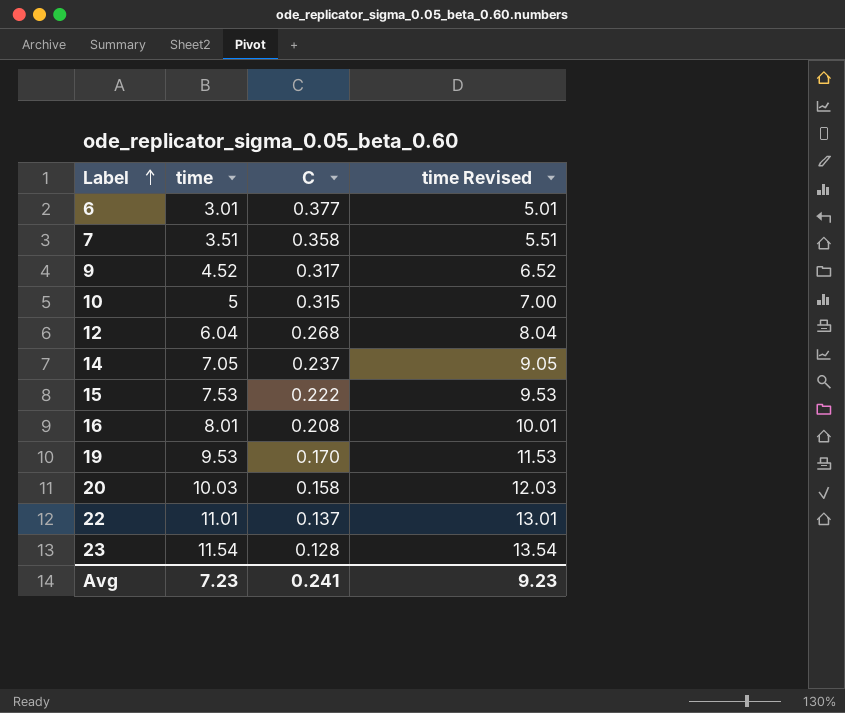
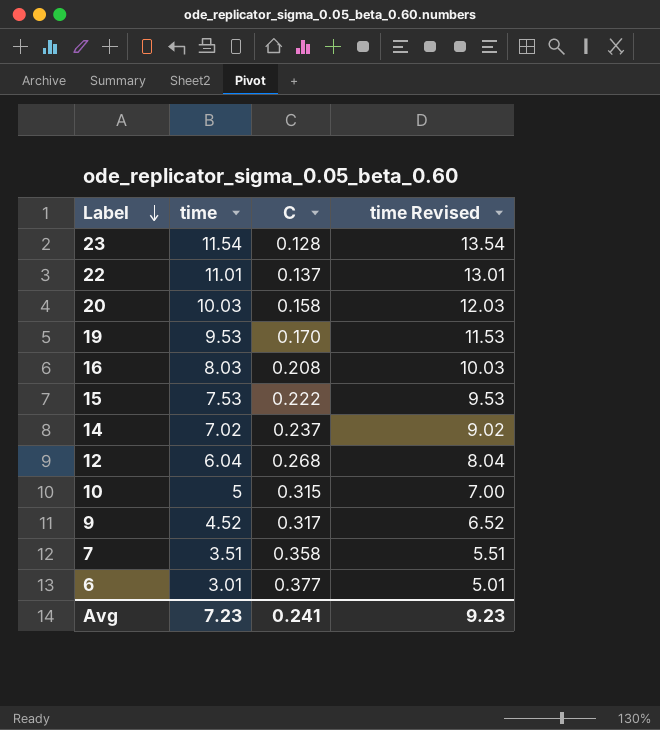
row order: Label ascending -> Label descending
16 | time: 8.01 -> 8.03
16 | time Revised: 10.01 -> 10.03
14 | time: 7.05 -> 7.02
14 | time Revised: 9.05 -> 9.02

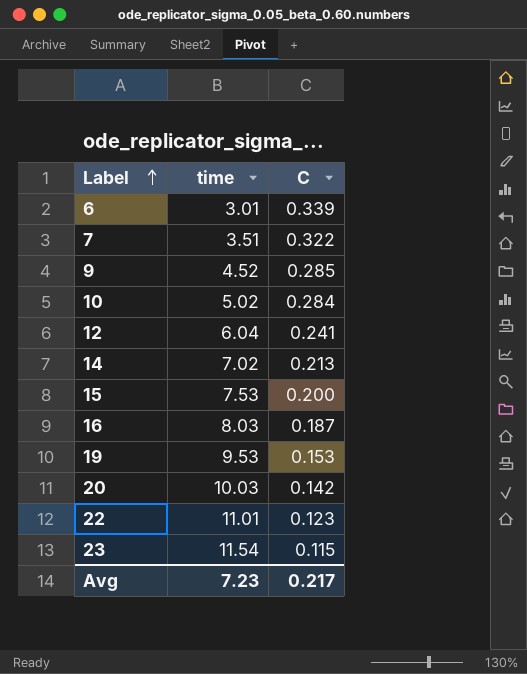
row order: Label descending -> Label ascending
column time Revised | formula: [time] + 2 -> none
6 | C: 0.377 -> 0.339
7 | C: 0.358 -> 0.322
9 | C: 0.317 -> 0.285
10 | time: 5 -> 5.02
10 | C: 0.315 -> 0.284
12 | C: 0.268 -> 0.241
14 | C: 0.237 -> 0.213
15 | C: 0.222 -> 0.200
16 | C: 0.208 -> 0.187
19 | C: 0.170 -> 0.153
20 | C: 0.158 -> 0.142
22 | C: 0.137 -> 0.123
23 | C: 0.128 -> 0.115
Avg | C: 0.241 -> 0.217

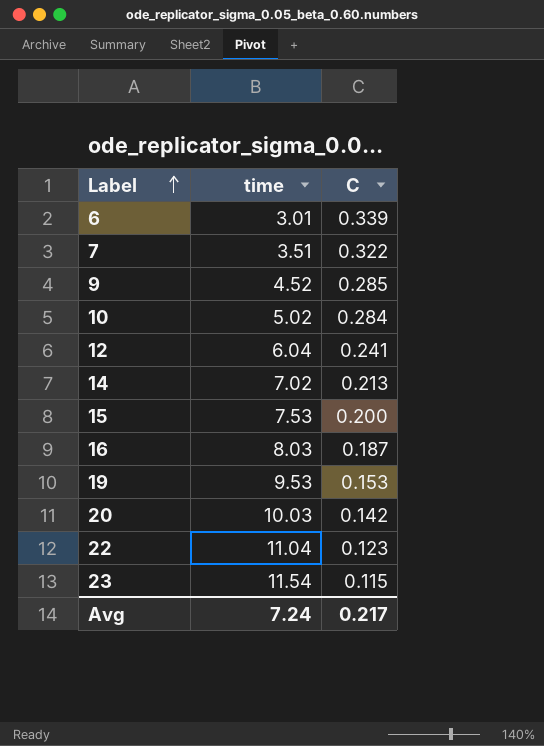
22 | time: 11.01 -> 11.04
Avg | time: 7.23 -> 7.24

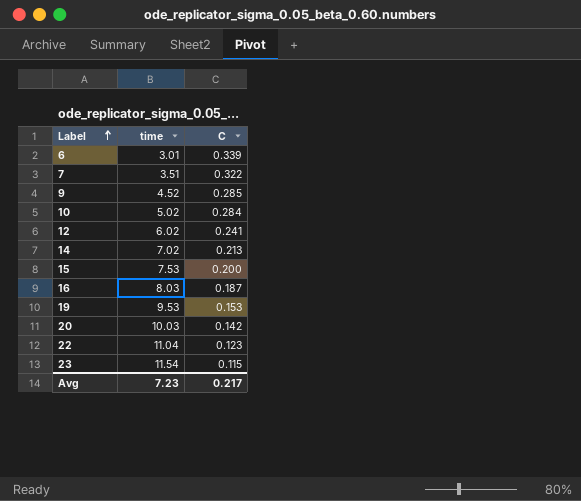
12 | time: 6.04 -> 6.02
Avg | time: 7.24 -> 7.23

